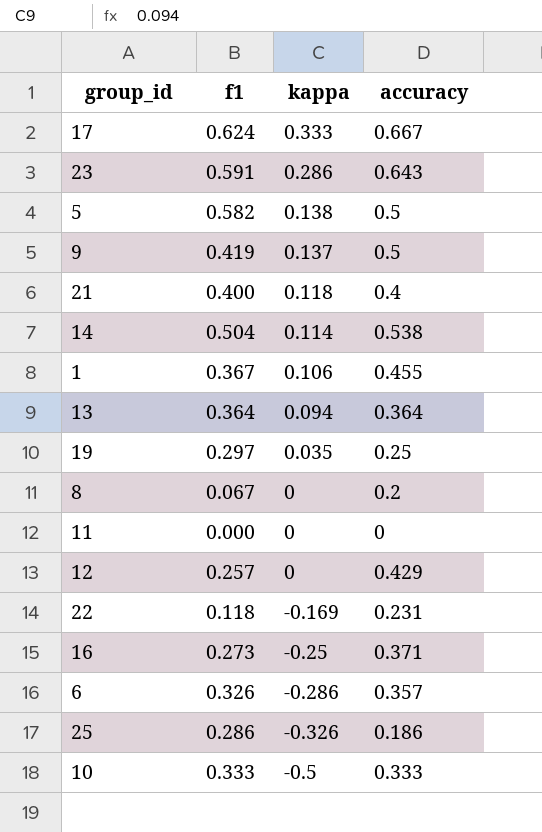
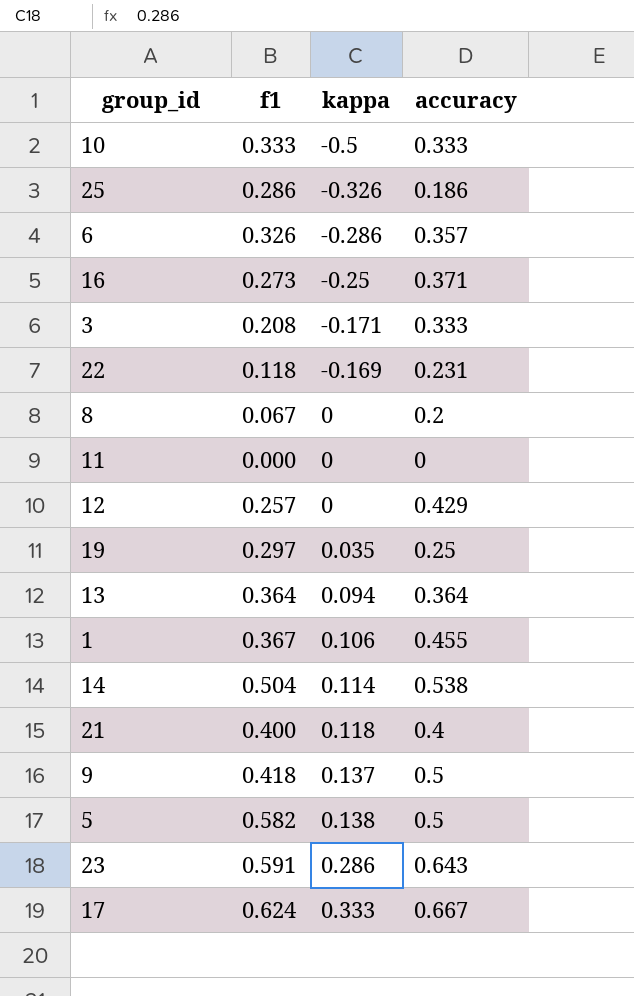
row order: kappa descending -> kappa ascending
row 3: none -> 0.208 | -0.171 | 0.333
9 | f1: 0.419 -> 0.418

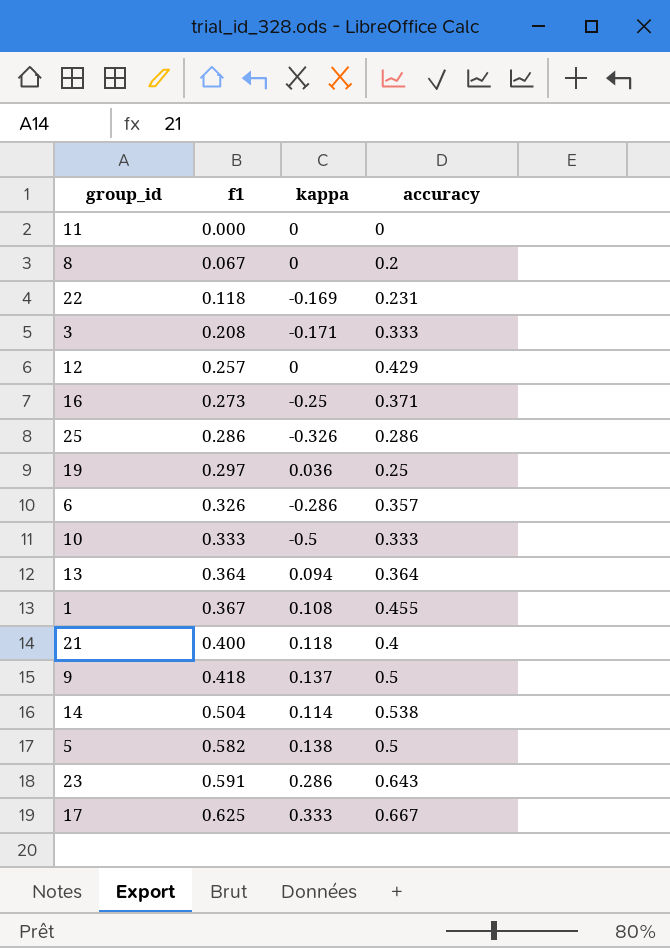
row order: kappa ascending -> f1 ascending
25 | accuracy: 0.186 -> 0.286
19 | kappa: 0.035 -> 0.036
1 | kappa: 0.106 -> 0.108
17 | f1: 0.624 -> 0.625

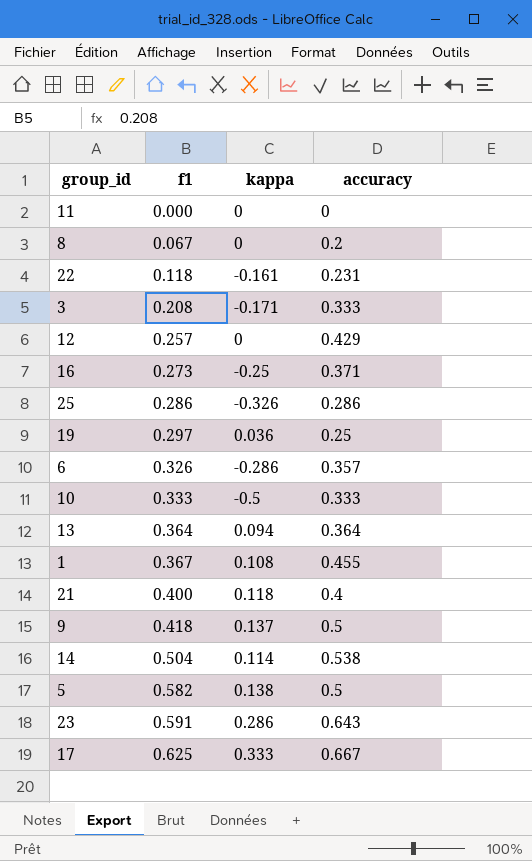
22 | kappa: -0.169 -> -0.161

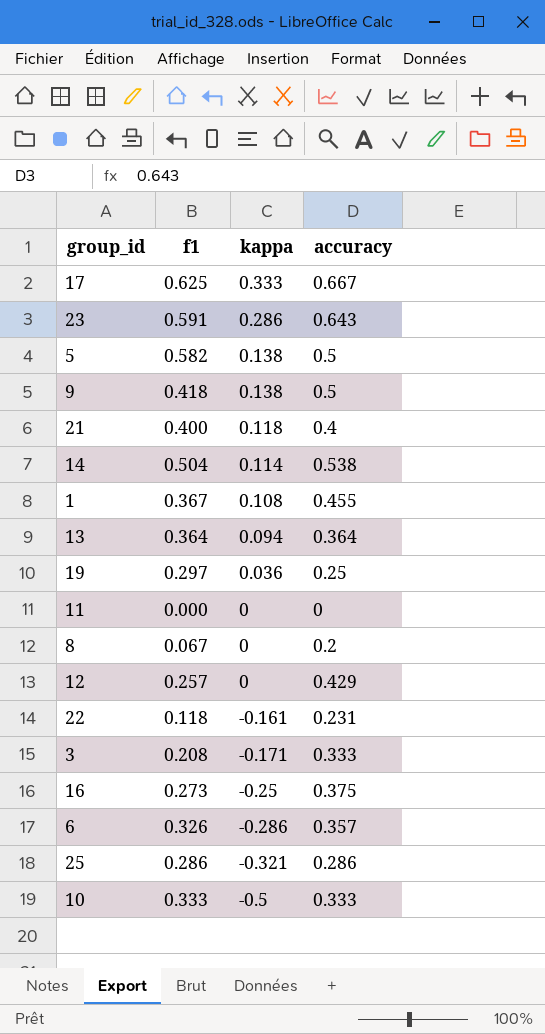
row order: f1 ascending -> kappa descending
9 | kappa: 0.137 -> 0.138
16 | accuracy: 0.371 -> 0.375
25 | kappa: -0.326 -> -0.321

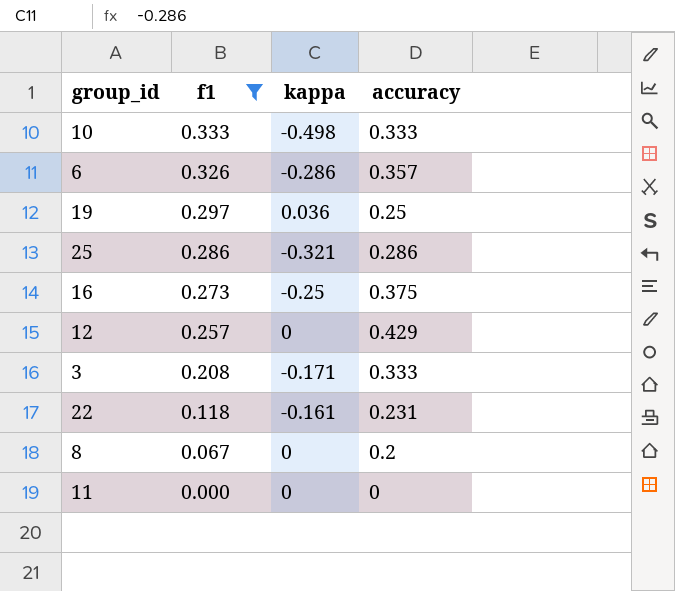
filter: none -> f1 <= 0.333
row order: kappa descending -> f1 descending
10 | kappa: -0.5 -> -0.498

